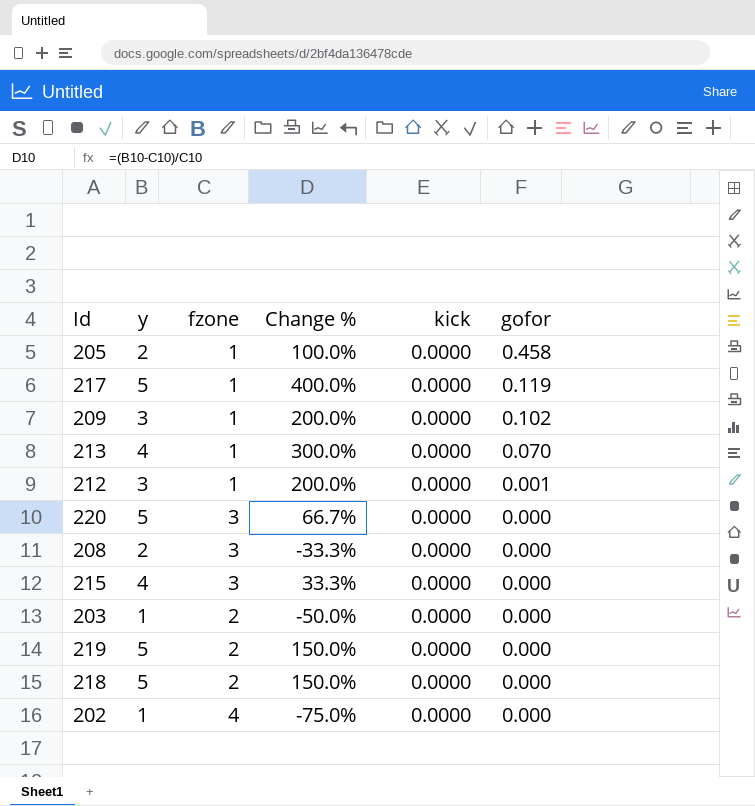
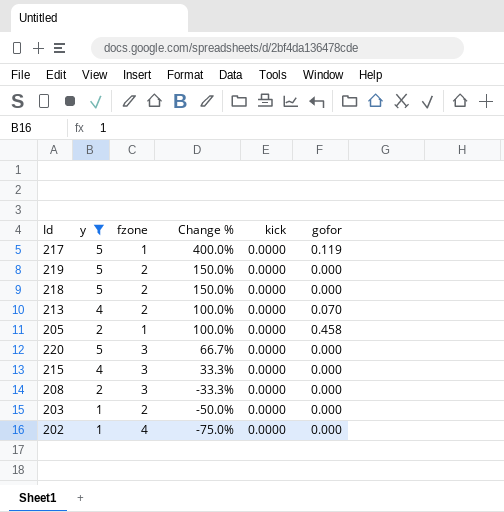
filter: none -> y != 3
row order: gofor descending -> Change % descending
213 | fzone: 1 -> 2
213 | Change %: 300.0% -> 100.0%

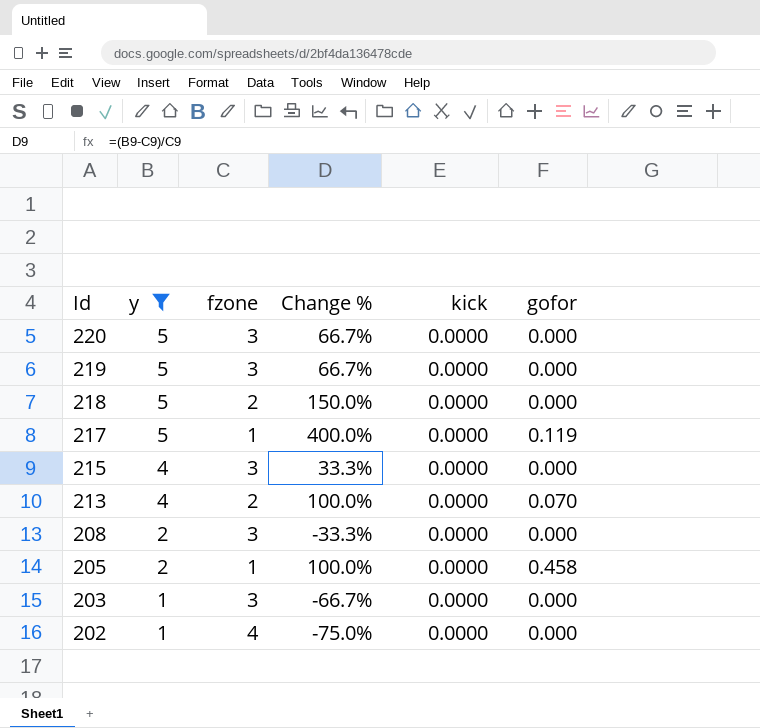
row order: Change % descending -> Id descending
219 | fzone: 2 -> 3
219 | Change %: 150.0% -> 66.7%
203 | fzone: 2 -> 3
203 | Change %: -50.0% -> -66.7%

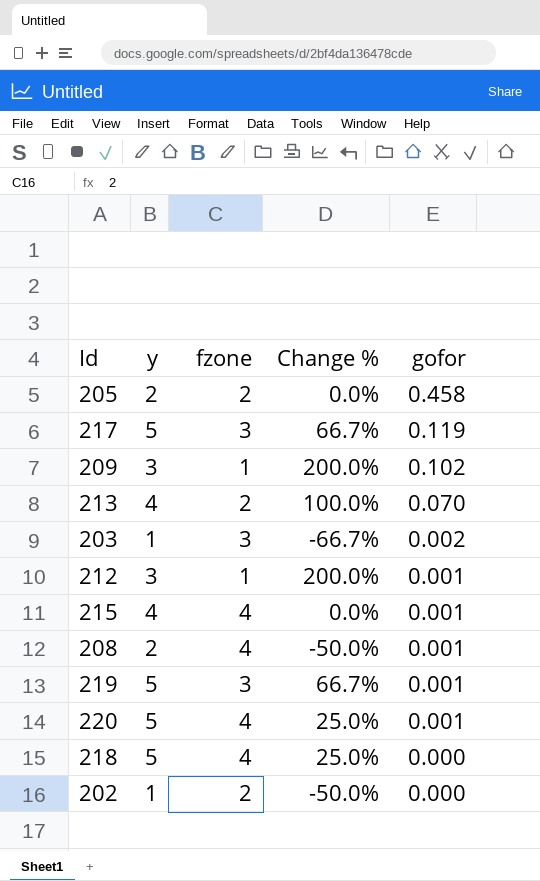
filter: y != 3 -> none
row order: Id descending -> gofor descending
column kick | position: 5 -> none
205 | fzone: 1 -> 2
205 | Change %: 100.0% -> 0.0%
217 | fzone: 1 -> 3
217 | Change %: 400.0% -> 66.7%
203 | gofor: 0.000 -> 0.002
215 | fzone: 3 -> 4
215 | Change %: 33.3% -> 0.0%
215 | gofor: 0.000 -> 0.001
208 | fzone: 3 -> 4
208 | Change %: -33.3% -> -50.0%
208 | gofor: 0.000 -> 0.001
219 | gofor: 0.000 -> 0.001
220 | fzone: 3 -> 4
220 | Change %: 66.7% -> 25.0%
220 | gofor: 0.000 -> 0.001
218 | fzone: 2 -> 4
218 | Change %: 150.0% -> 25.0%
202 | fzone: 4 -> 2
202 | Change %: -75.0% -> -50.0%

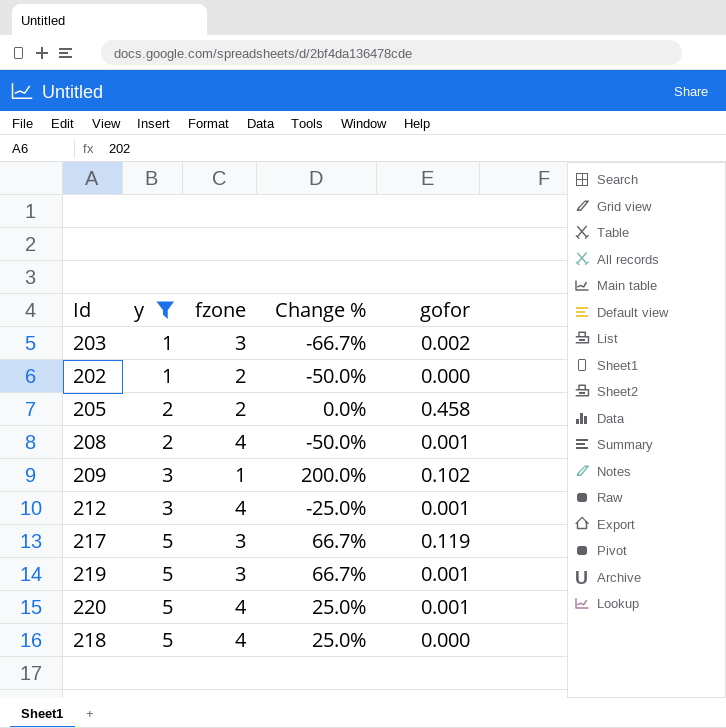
filter: none -> y != 4
row order: gofor descending -> y ascending
212 | fzone: 1 -> 4
212 | Change %: 200.0% -> -25.0%

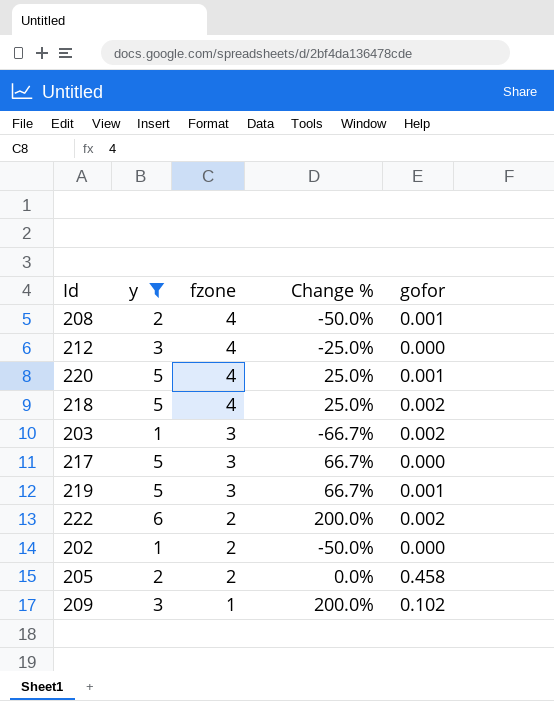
row order: y ascending -> fzone descending
212 | gofor: 0.001 -> 0.000
218 | gofor: 0.000 -> 0.002
217 | gofor: 0.119 -> 0.000
row 222: none -> 6 | 2 | 200.0% | 0.002

